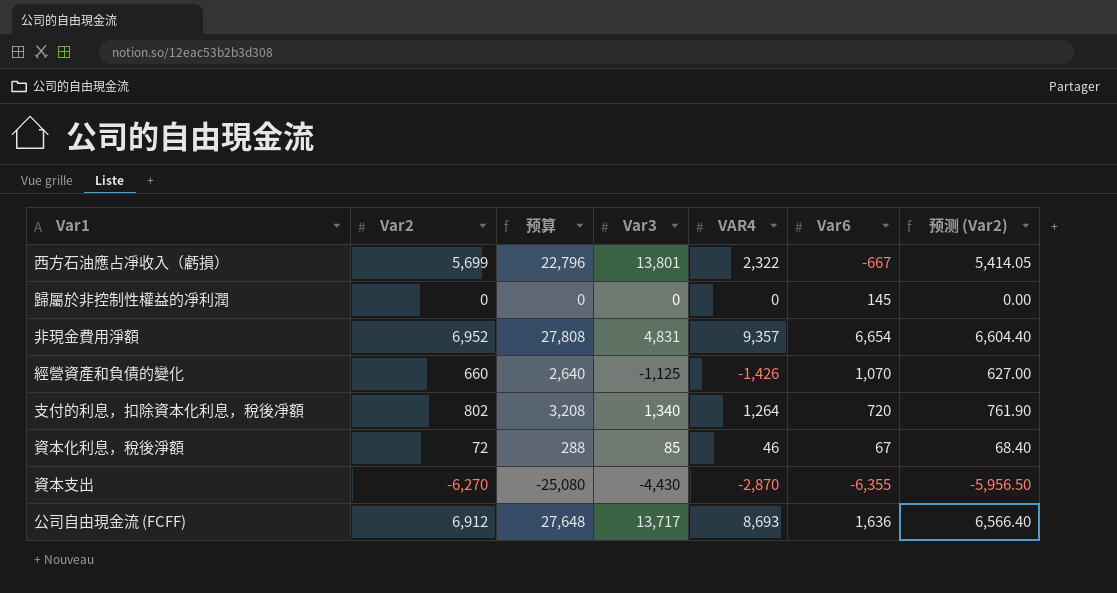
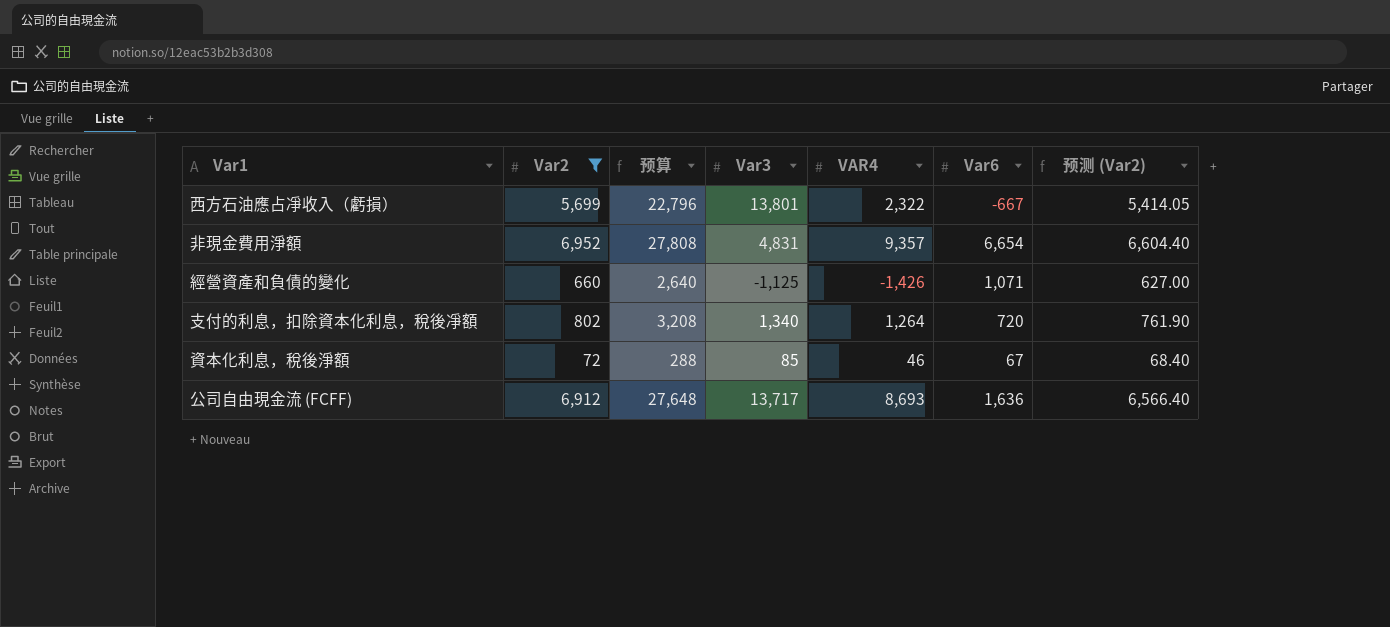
filter: none -> Var2 >= 72
經營資產和負債的變化 | Var6: 1,070 -> 1,071

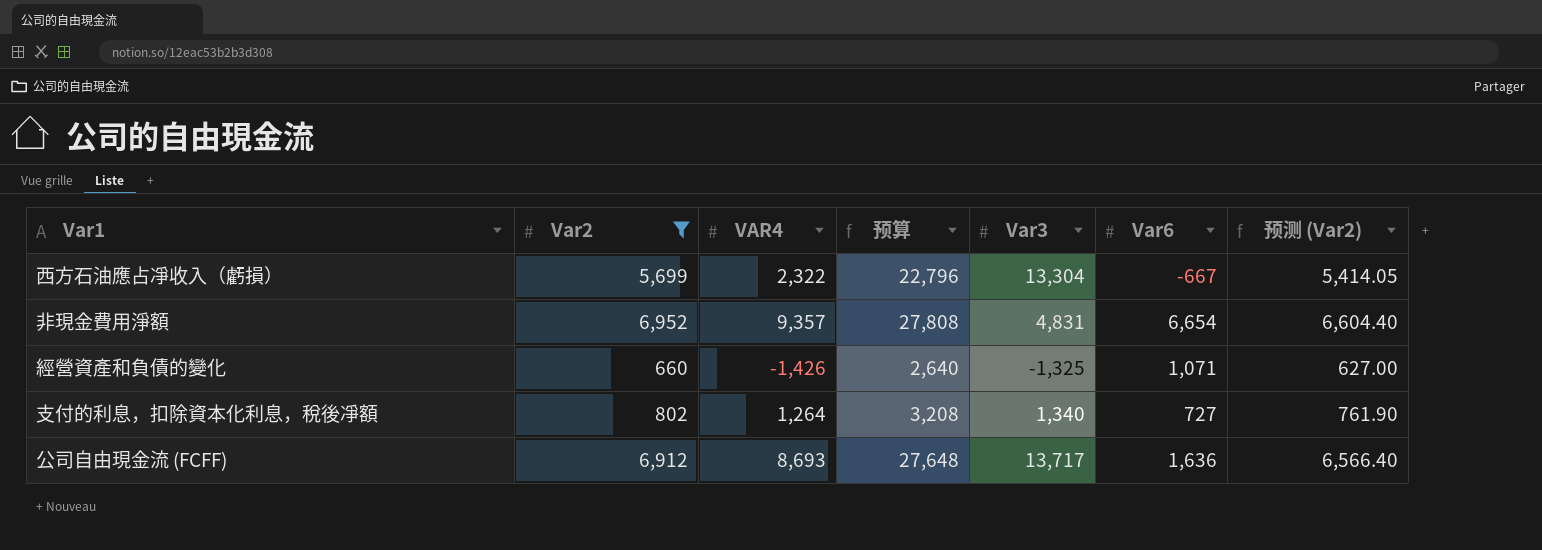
column VAR4 | position: 5 -> 3
row 資本化利息，稅後淨額: 72 | 288 | 85 | 46 | 67 | 68.40 -> none
西方石油應占凈收入（虧損） | Var3: 13,801 -> 13,304
經營資產和負債的變化 | Var3: -1,125 -> -1,325
支付的利息，扣除資本化利息，稅後凈額 | Var6: 720 -> 727

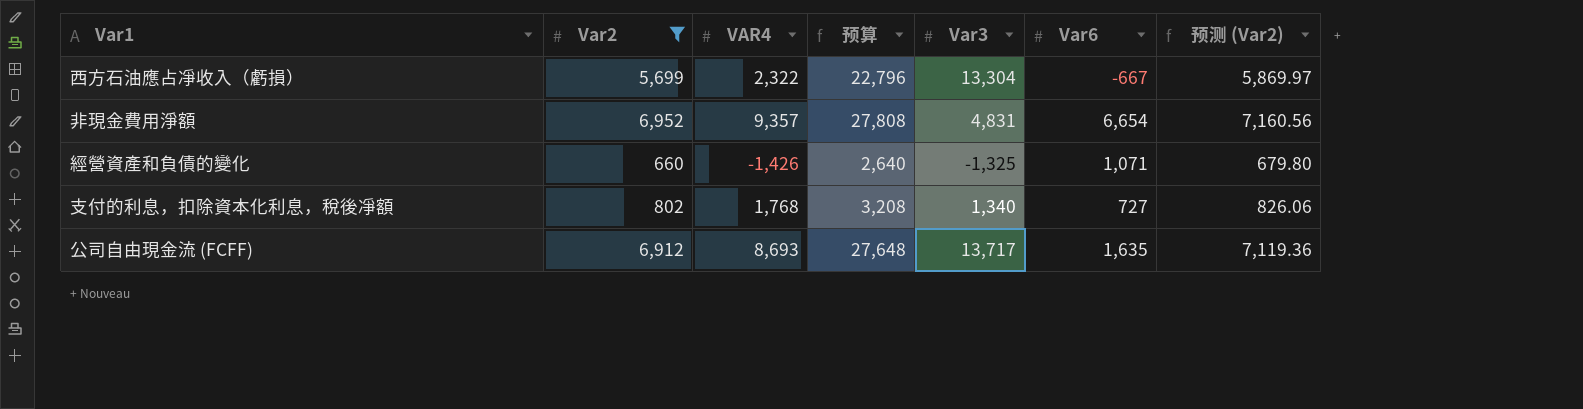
column 预测 (Var2) | formula: [Var2] * 0.95 -> [Var2] * 1.03
支付的利息，扣除資本化利息，稅後凈額 | VAR4: 1,264 -> 1,768
公司自由現金流 (FCFF) | Var6: 1,636 -> 1,635

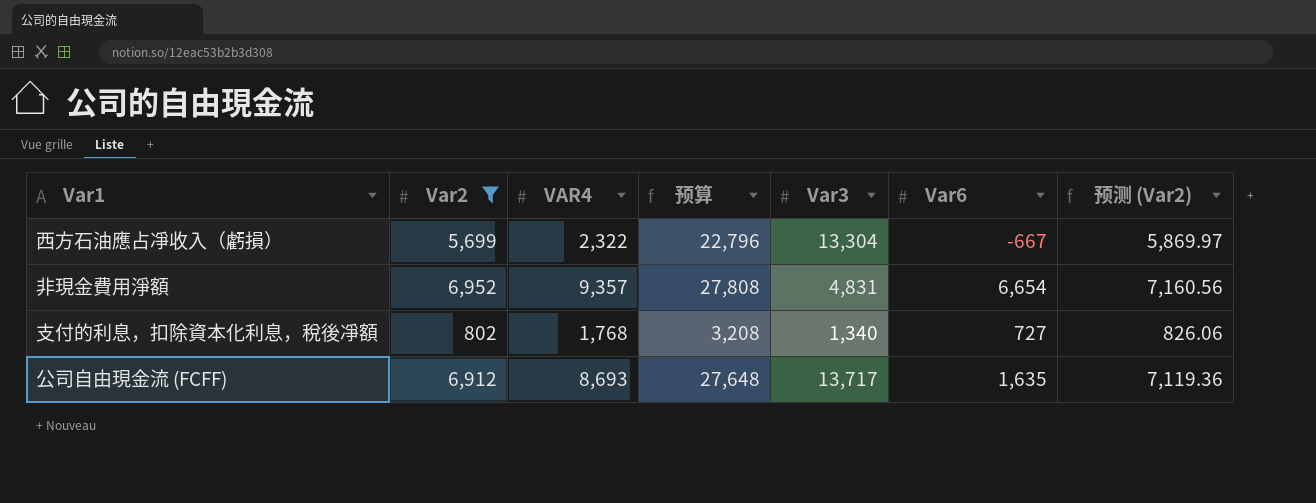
row 經營資產和負債的變化: 660 | -1,426 | 2,640 | -1,325 | 1,071 | 679.80 -> none

